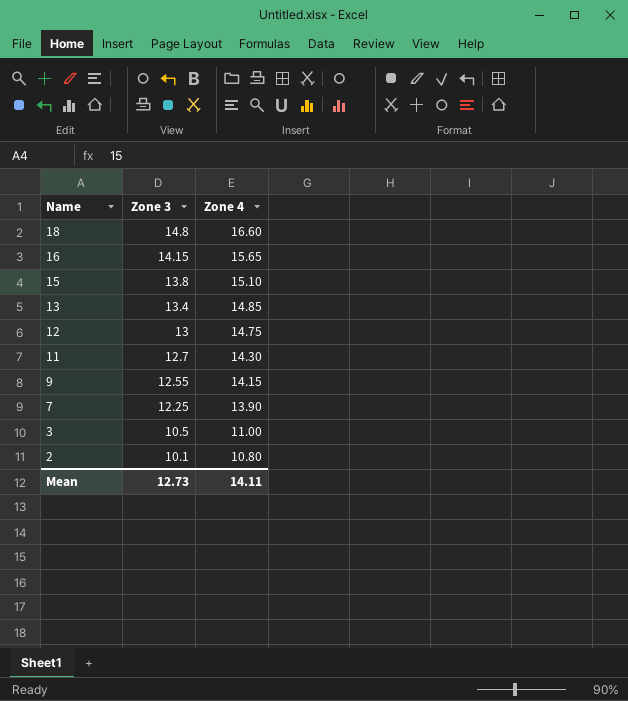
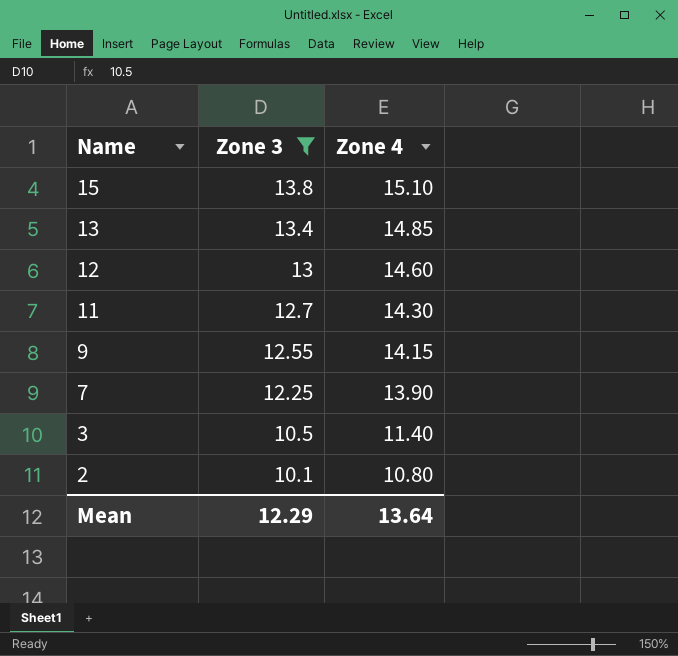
filter: none -> Zone 3 <= 13.8
12 | Zone 4: 14.75 -> 14.60
3 | Zone 4: 11.00 -> 11.40
Mean | Zone 3: 12.73 -> 12.29
Mean | Zone 4: 14.11 -> 13.64

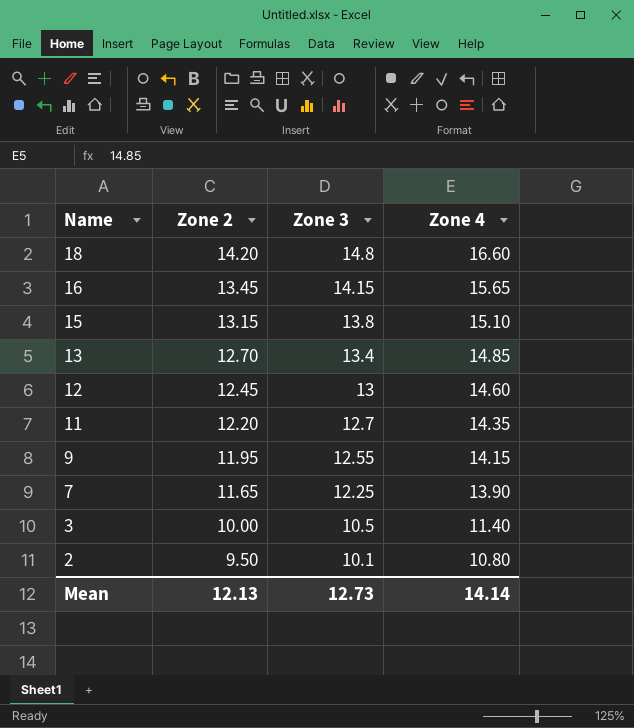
filter: Zone 3 <= 13.8 -> none
column Zone 2 | position: none -> 2
11 | Zone 4: 14.30 -> 14.35
Mean | Zone 3: 12.29 -> 12.73
Mean | Zone 4: 13.64 -> 14.14

